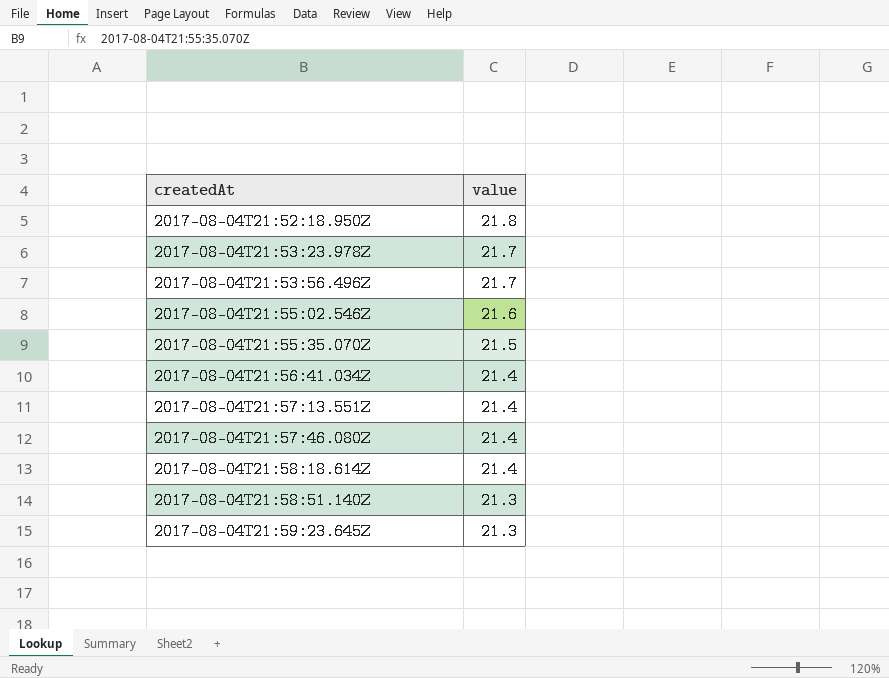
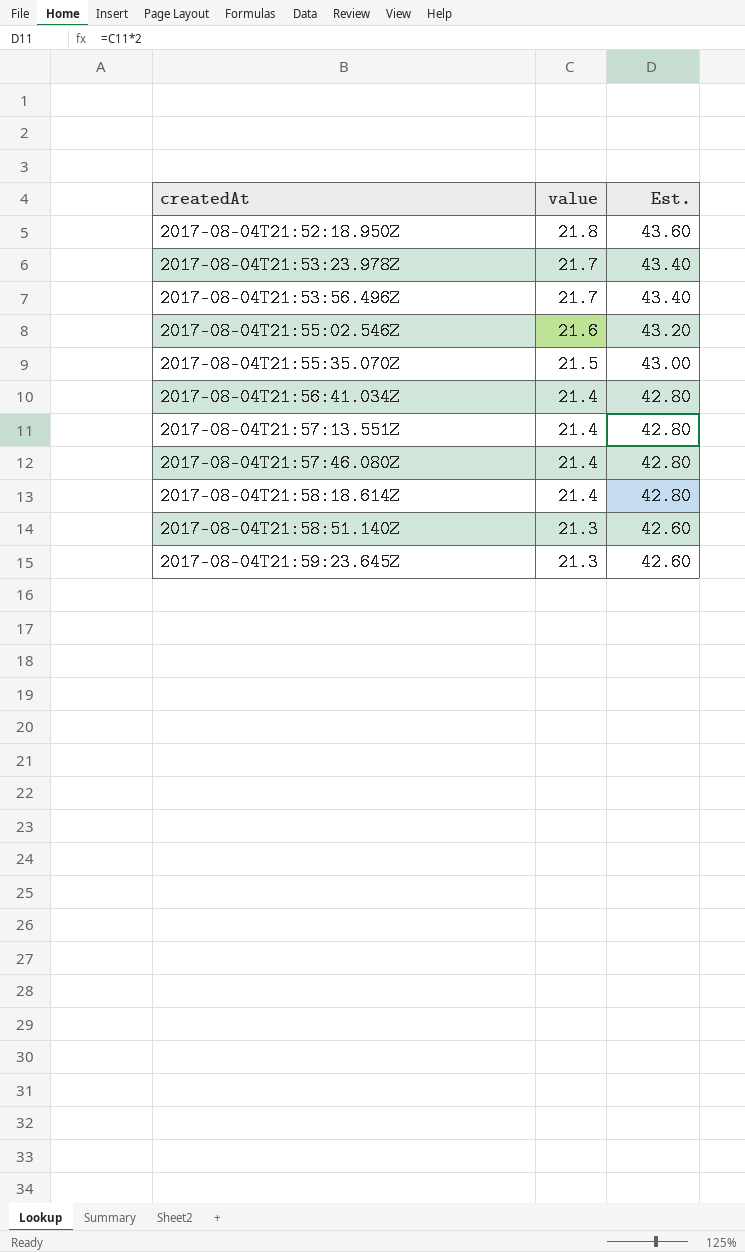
column Est. | formula: none -> [value] * 2

